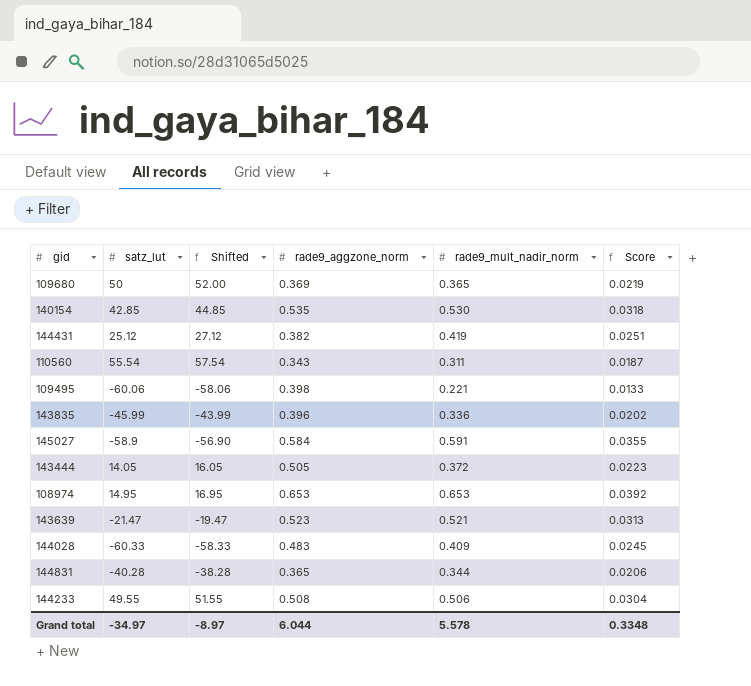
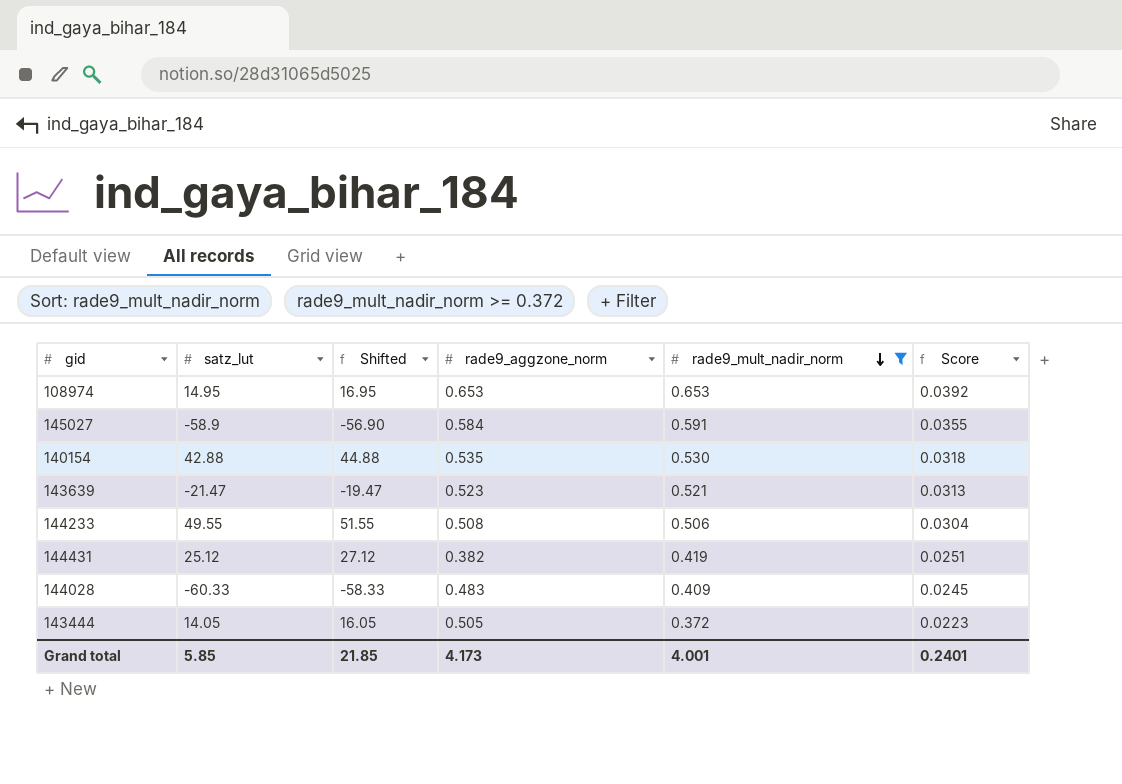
filter: none -> rade9_mult_nadir_norm >= 0.372
row order: none -> rade9_mult_nadir_norm descending
140154 | satz_lut: 42.85 -> 42.88
140154 | Shifted: 44.85 -> 44.88
Grand total | satz_lut: -34.97 -> 5.85
Grand total | Shifted: -8.97 -> 21.85
Grand total | rade9_aggzone_norm: 6.044 -> 4.173
Grand total | rade9_mult_nadir_norm: 5.578 -> 4.001
Grand total | Score: 0.3348 -> 0.2401

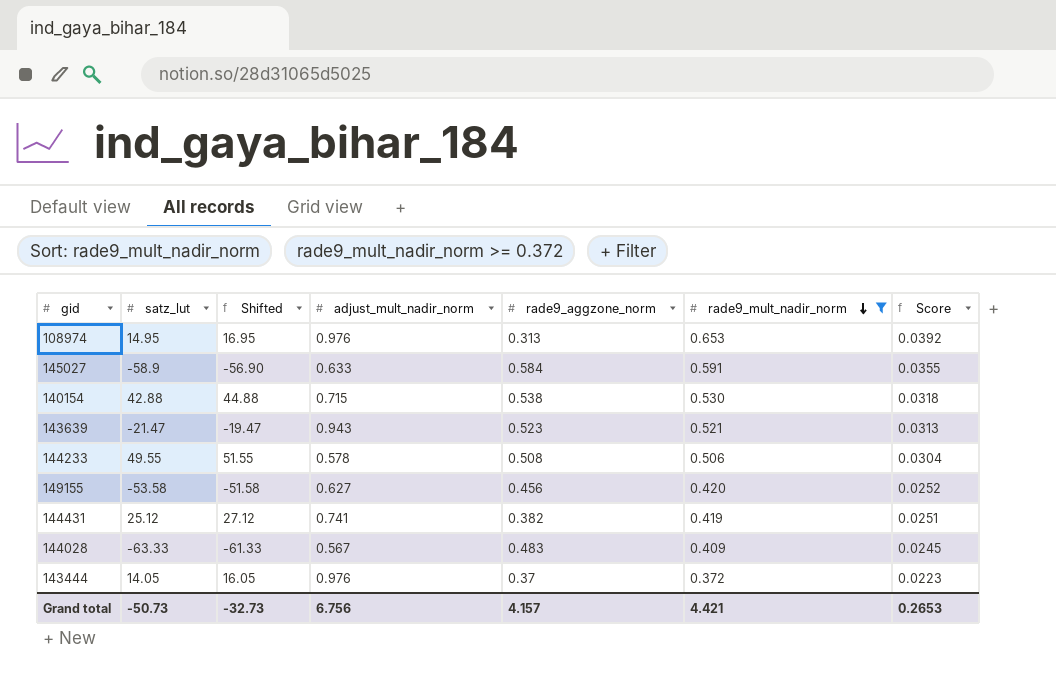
column adjust_mult_nadir_norm | position: none -> 4
108974 | rade9_aggzone_norm: 0.653 -> 0.313
140154 | rade9_aggzone_norm: 0.535 -> 0.538
row 149155: none -> -53.58 | -51.58 | 0.627 | 0.456 | 0.420 | 0.0252
144028 | satz_lut: -60.33 -> -63.33
144028 | Shifted: -58.33 -> -61.33
143444 | rade9_aggzone_norm: 0.505 -> 0.37
Grand total | satz_lut: 5.85 -> -50.73
Grand total | Shifted: 21.85 -> -32.73
Grand total | rade9_aggzone_norm: 4.173 -> 4.157
Grand total | rade9_mult_nadir_norm: 4.001 -> 4.421
Grand total | Score: 0.2401 -> 0.2653

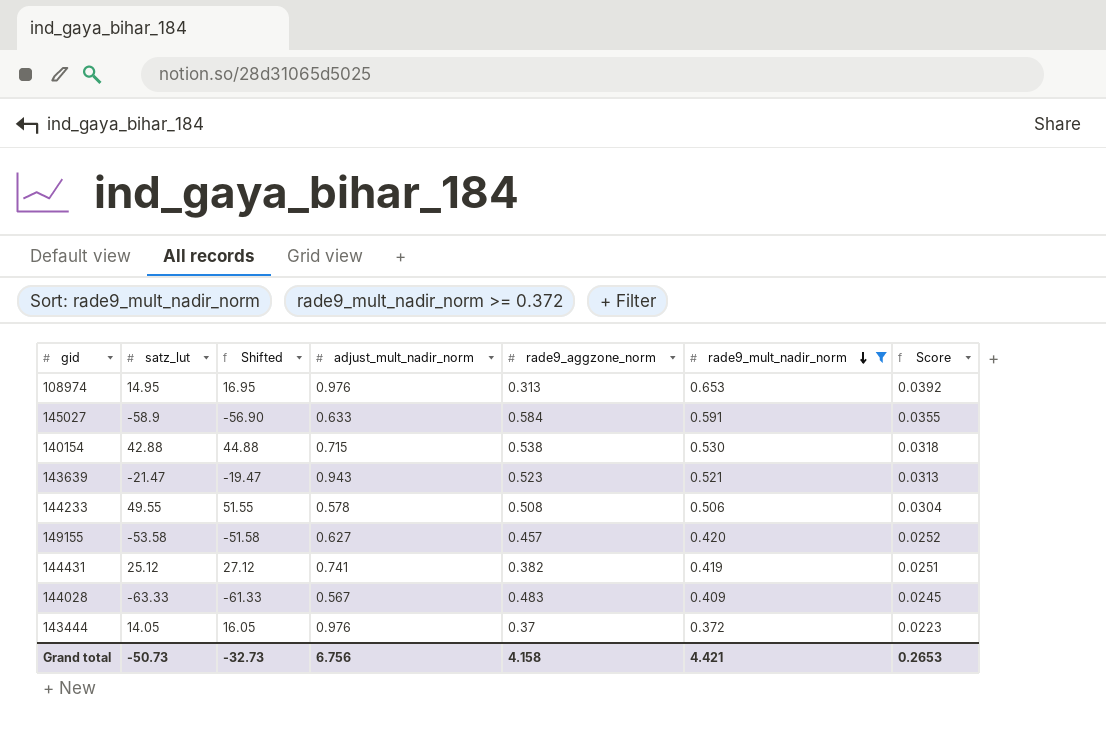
149155 | rade9_aggzone_norm: 0.456 -> 0.457
Grand total | rade9_aggzone_norm: 4.157 -> 4.158

